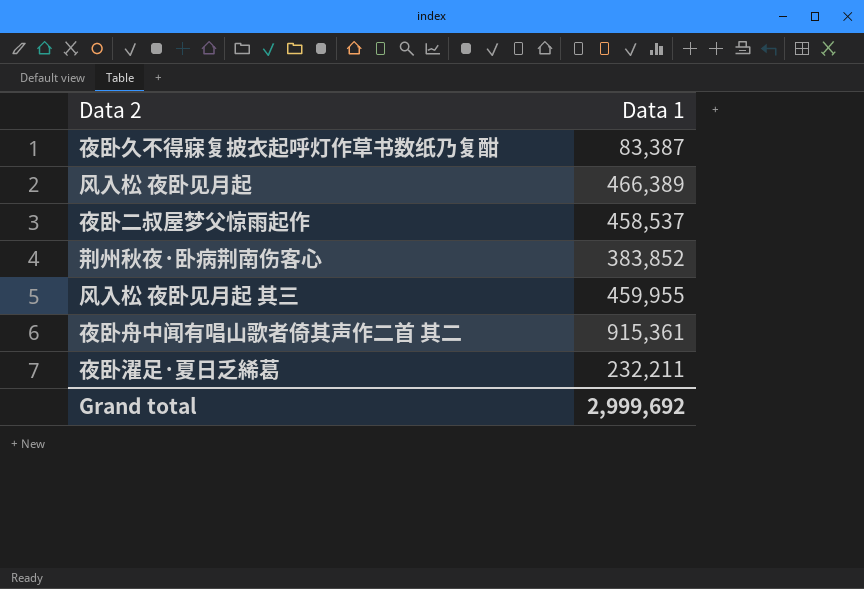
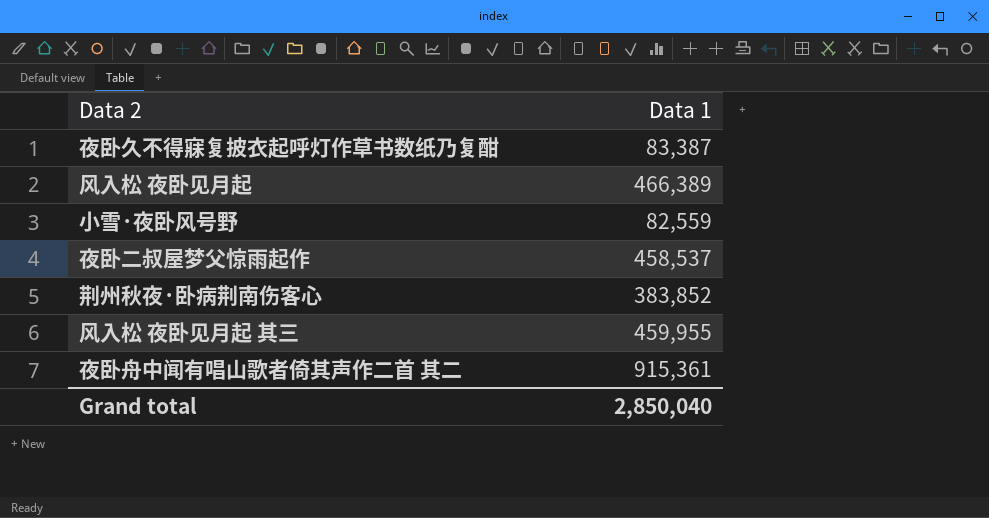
row 夜卧濯足·夏日乏絺葛: 232,211 -> none
row 小雪·夜卧风号野: none -> 82,559
Grand total | Data 1: 2,999,692 -> 2,850,040

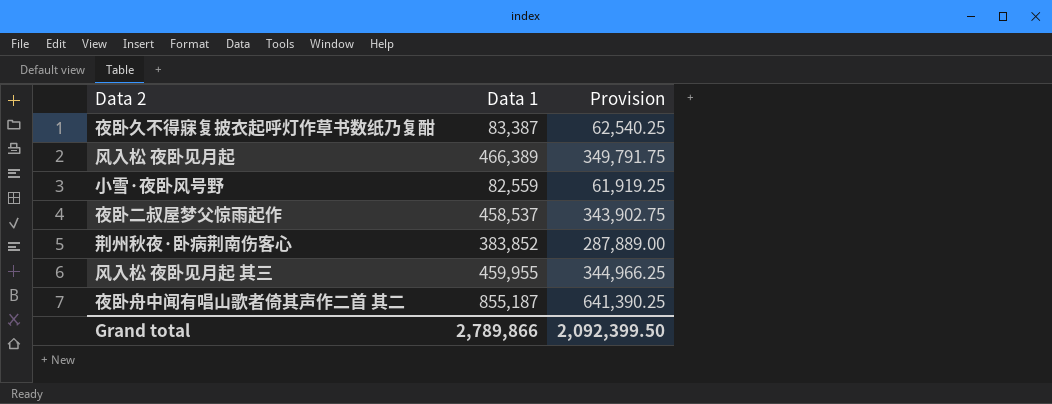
column Provision | formula: none -> [Data 1] * 0.75
夜卧舟中闻有唱山歌者倚其声作二首 其二 | Data 1: 915,361 -> 855,187
Grand total | Data 1: 2,850,040 -> 2,789,866

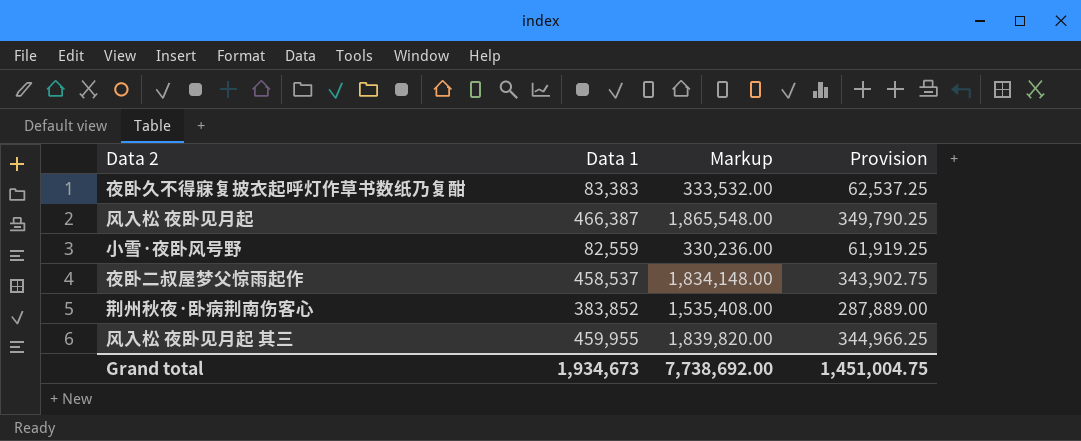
column Markup | formula: none -> [Data 1] * 4
row 夜卧舟中闻有唱山歌者倚其声作二首 其二: 855,187 | 641,390.25 -> none
夜卧久不得寐复披衣起呼灯作草书数纸乃复酣 | Data 1: 83,387 -> 83,383
夜卧久不得寐复披衣起呼灯作草书数纸乃复酣 | Provision: 62,540.25 -> 62,537.25
风入松 夜卧见月起 | Data 1: 466,389 -> 466,387
风入松 夜卧见月起 | Provision: 349,791.75 -> 349,790.25
Grand total | Data 1: 2,789,866 -> 1,934,673
Grand total | Provision: 2,092,399.50 -> 1,451,004.75

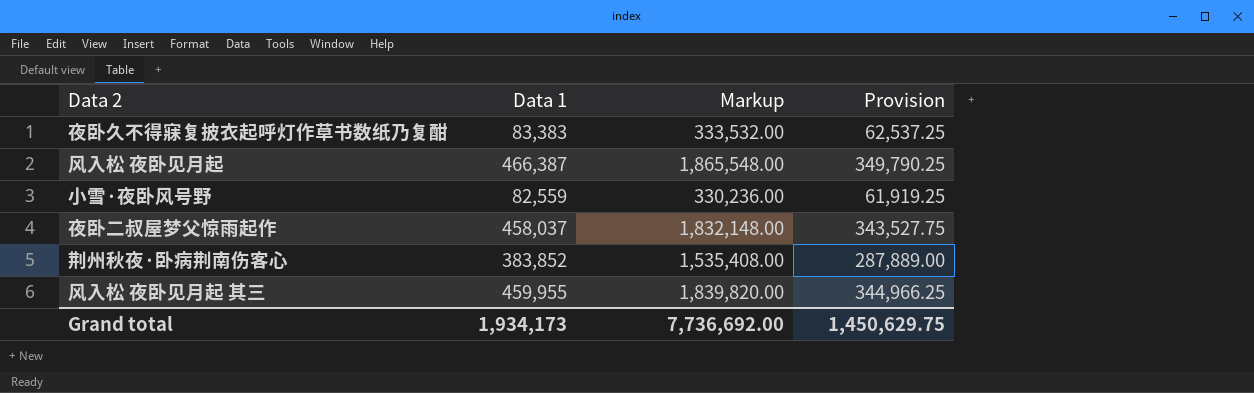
夜卧二叔屋梦父惊雨起作 | Data 1: 458,537 -> 458,037
夜卧二叔屋梦父惊雨起作 | Markup: 1,834,148.00 -> 1,832,148.00
夜卧二叔屋梦父惊雨起作 | Provision: 343,902.75 -> 343,527.75
Grand total | Data 1: 1,934,673 -> 1,934,173
Grand total | Markup: 7,738,692.00 -> 7,736,692.00
Grand total | Provision: 1,451,004.75 -> 1,450,629.75

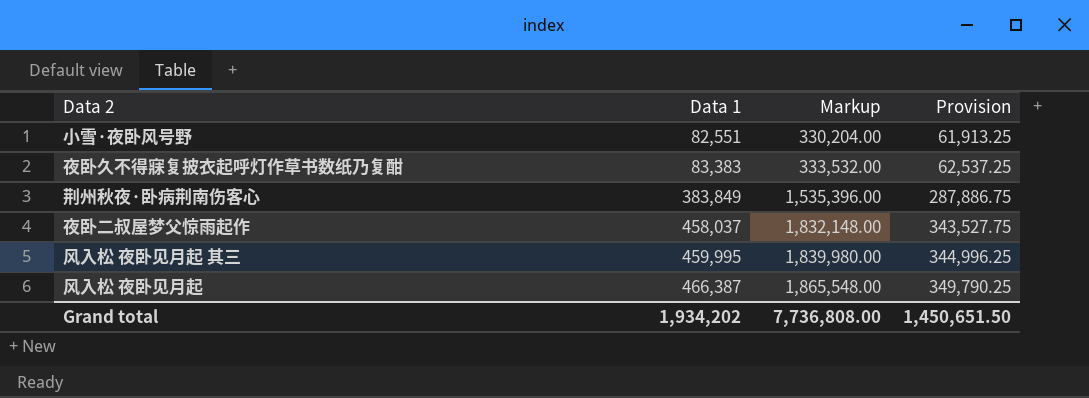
row order: none -> Data 1 ascending
小雪·夜卧风号野 | Data 1: 82,559 -> 82,551
小雪·夜卧风号野 | Markup: 330,236.00 -> 330,204.00
小雪·夜卧风号野 | Provision: 61,919.25 -> 61,913.25
荆州秋夜·卧病荆南伤客心 | Data 1: 383,852 -> 383,849
荆州秋夜·卧病荆南伤客心 | Markup: 1,535,408.00 -> 1,535,396.00
荆州秋夜·卧病荆南伤客心 | Provision: 287,889.00 -> 287,886.75
风入松 夜卧见月起 其三 | Data 1: 459,955 -> 459,995
风入松 夜卧见月起 其三 | Markup: 1,839,820.00 -> 1,839,980.00
风入松 夜卧见月起 其三 | Provision: 344,966.25 -> 344,996.25
Grand total | Data 1: 1,934,173 -> 1,934,202
Grand total | Markup: 7,736,692.00 -> 7,736,808.00
Grand total | Provision: 1,450,629.75 -> 1,450,651.50

